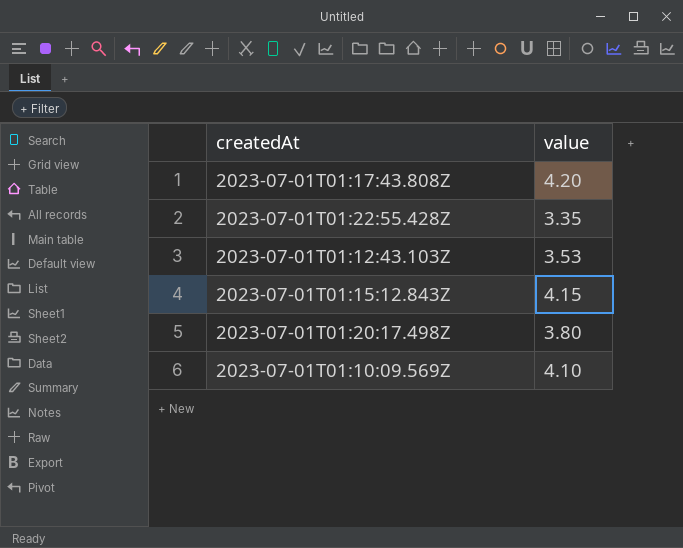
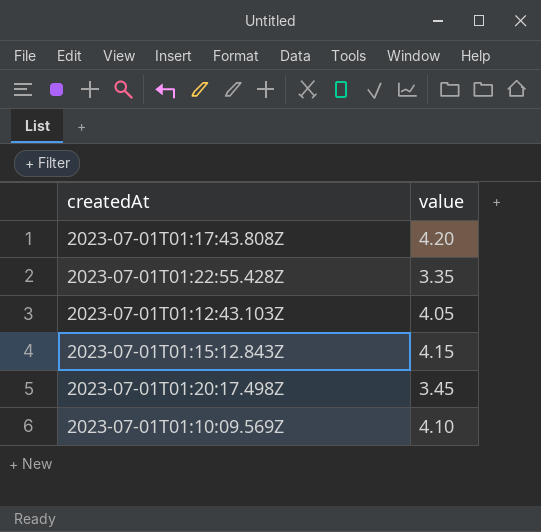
2023-07-01T01:12:43.103Z | value: 3.53 -> 4.05
2023-07-01T01:20:17.498Z | value: 3.80 -> 3.45

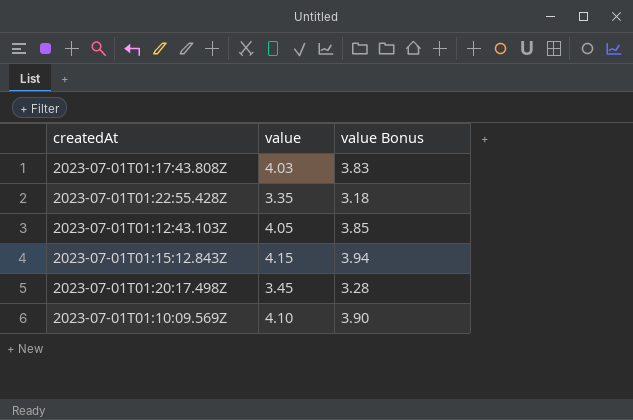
column value Bonus | formula: none -> [value] * 0.95
2023-07-01T01:17:43.808Z | value: 4.20 -> 4.03

